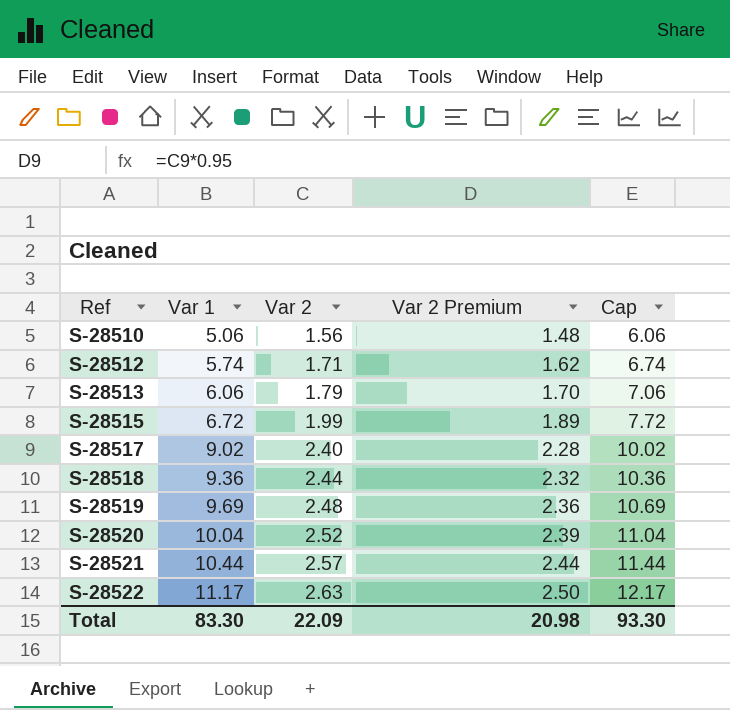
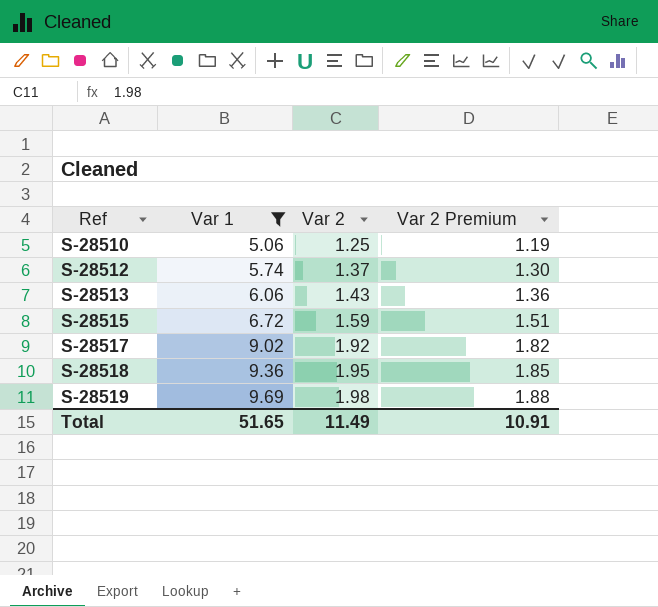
filter: none -> Var 1 <= 9.69
column Cap | formula: [Var 1] + 1 -> none
S-28510 | Var 2: 1.56 -> 1.25
S-28510 | Var 2 Premium: 1.48 -> 1.19
S-28512 | Var 2: 1.71 -> 1.37
S-28512 | Var 2 Premium: 1.62 -> 1.30
S-28513 | Var 2: 1.79 -> 1.43
S-28513 | Var 2 Premium: 1.70 -> 1.36
S-28515 | Var 2: 1.99 -> 1.59
S-28515 | Var 2 Premium: 1.89 -> 1.51
S-28517 | Var 2: 2.40 -> 1.92
S-28517 | Var 2 Premium: 2.28 -> 1.82
S-28518 | Var 2: 2.44 -> 1.95
S-28518 | Var 2 Premium: 2.32 -> 1.85
S-28519 | Var 2: 2.48 -> 1.98
S-28519 | Var 2 Premium: 2.36 -> 1.88
Total | Var 1: 83.30 -> 51.65
Total | Var 2: 22.09 -> 11.49
Total | Var 2 Premium: 20.98 -> 10.91

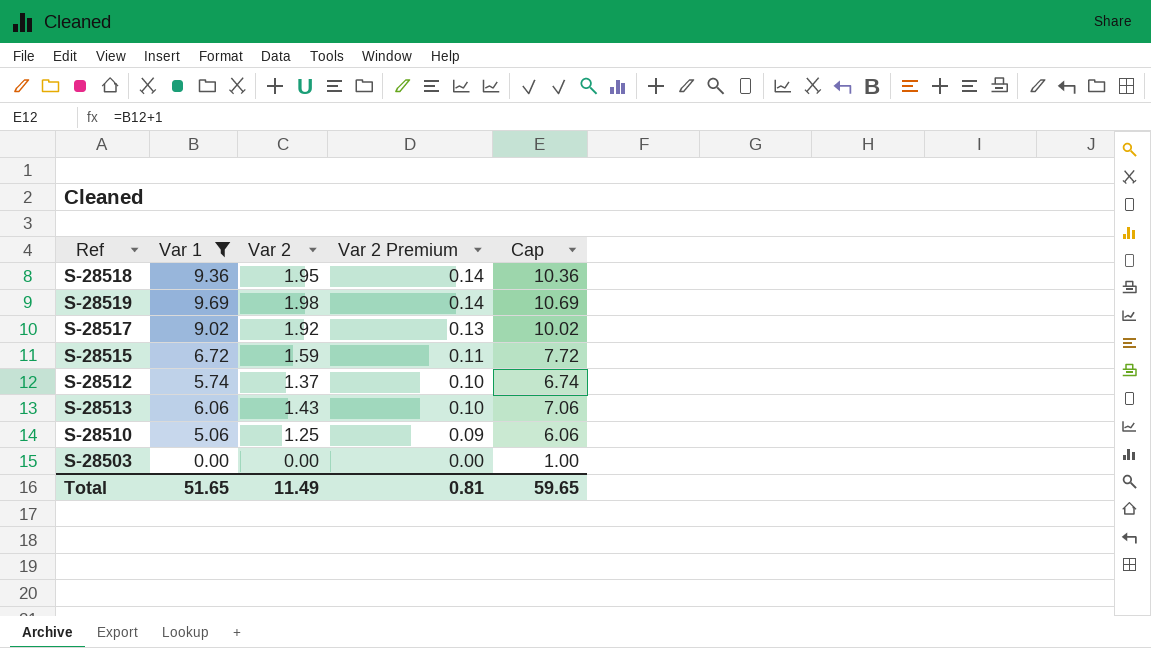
row order: Ref ascending -> Var 2 Premium descending
column Var 2 Premium | formula: [Var 2] * 0.95 -> [Var 2] * 0.07
column Cap | formula: none -> [Var 1] + 1
row S-28503: none -> 0.00 | 0.00 | 0.00 | 1.00
Total | Var 2 Premium: 10.91 -> 0.81

